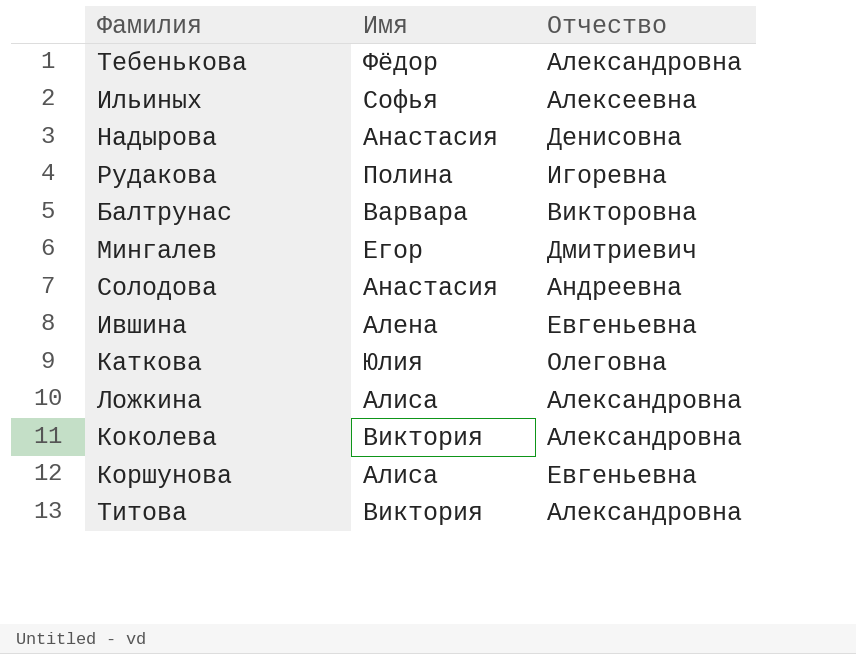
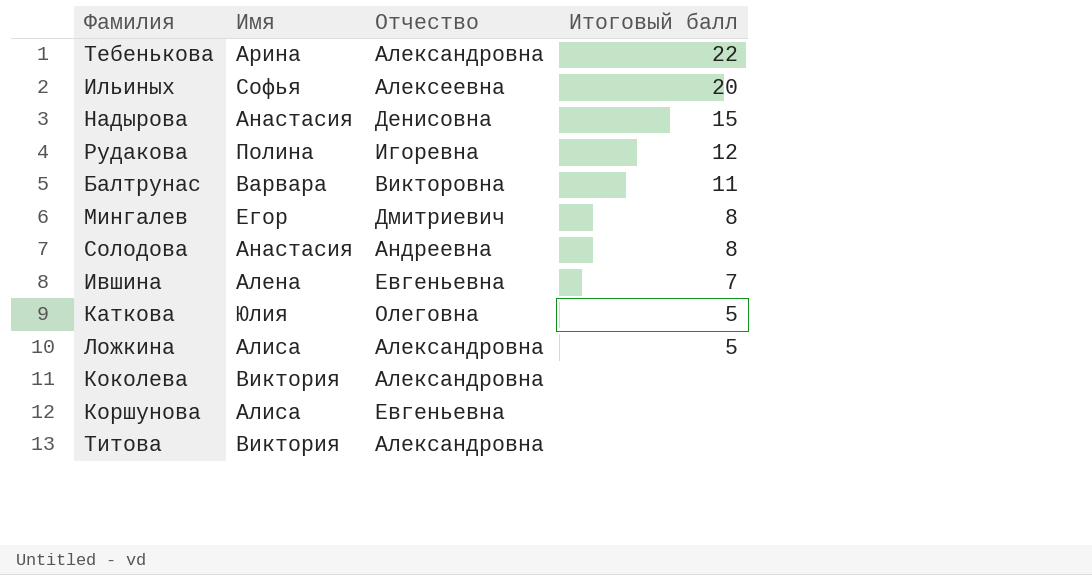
column Итоговый балл | position: none -> 4
Тебенькова | Имя: Фёдор -> Арина

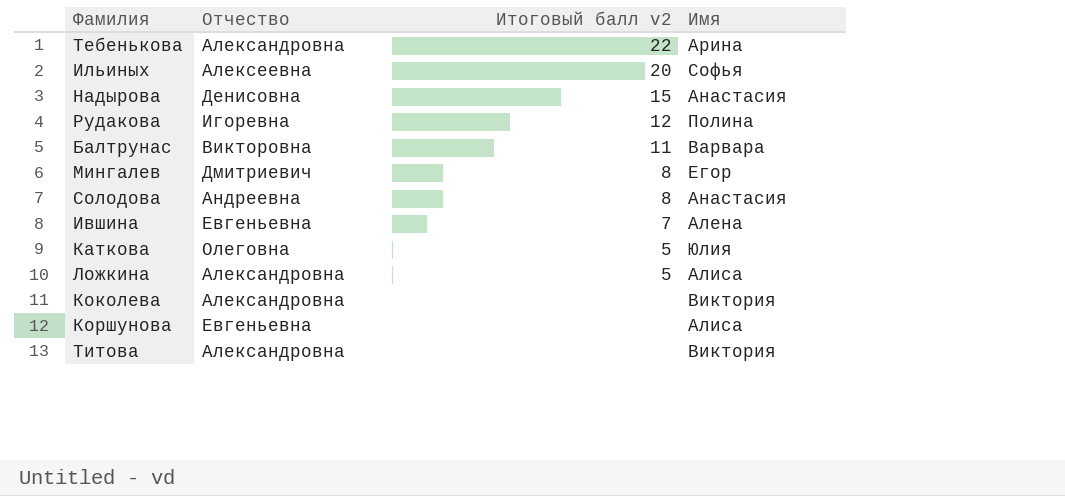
column name: Итоговый балл -> Итоговый балл v2
column Имя | position: 2 -> 4

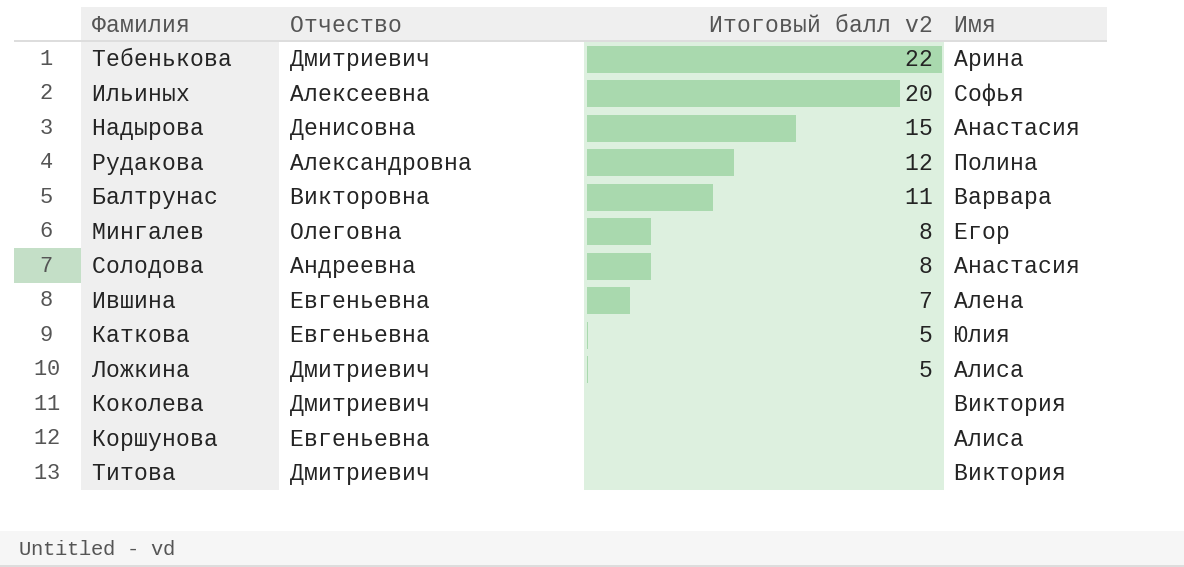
Тебенькова | Отчество: Александровна -> Дмитриевич
Рудакова | Отчество: Игоревна -> Александровна
Мингалев | Отчество: Дмитриевич -> Олеговна
Каткова | Отчество: Олеговна -> Евгеньевна
Ложкина | Отчество: Александровна -> Дмитриевич
Коколева | Отчество: Александровна -> Дмитриевич
Титова | Отчество: Александровна -> Дмитриевич

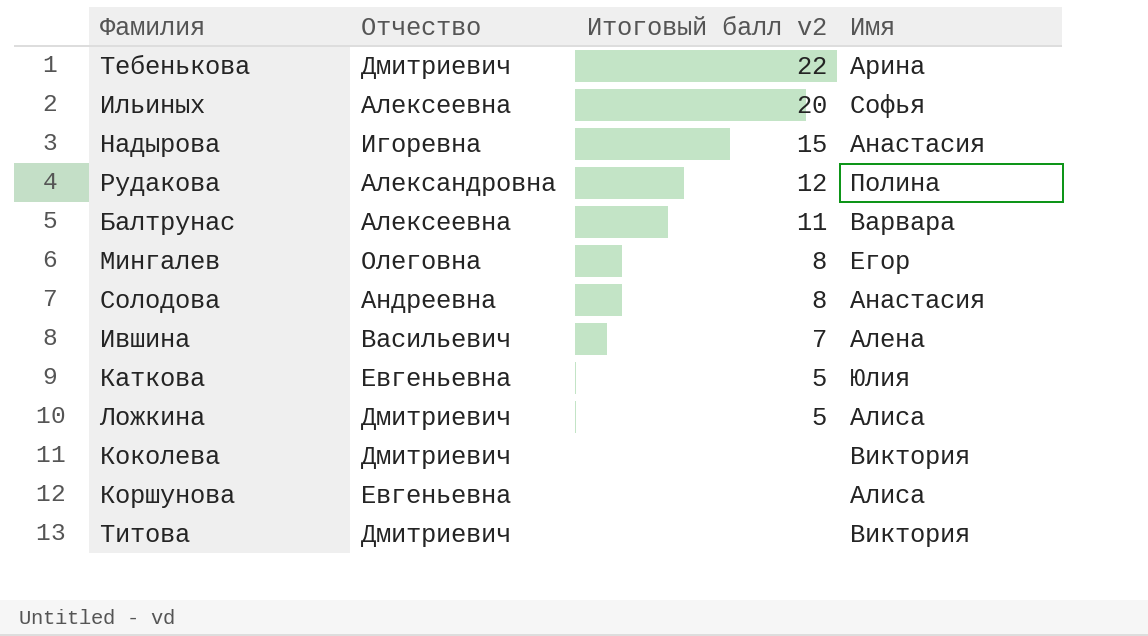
Надырова | Отчество: Денисовна -> Игоревна
Балтрунас | Отчество: Викторовна -> Алексеевна
Ившина | Отчество: Евгеньевна -> Васильевич

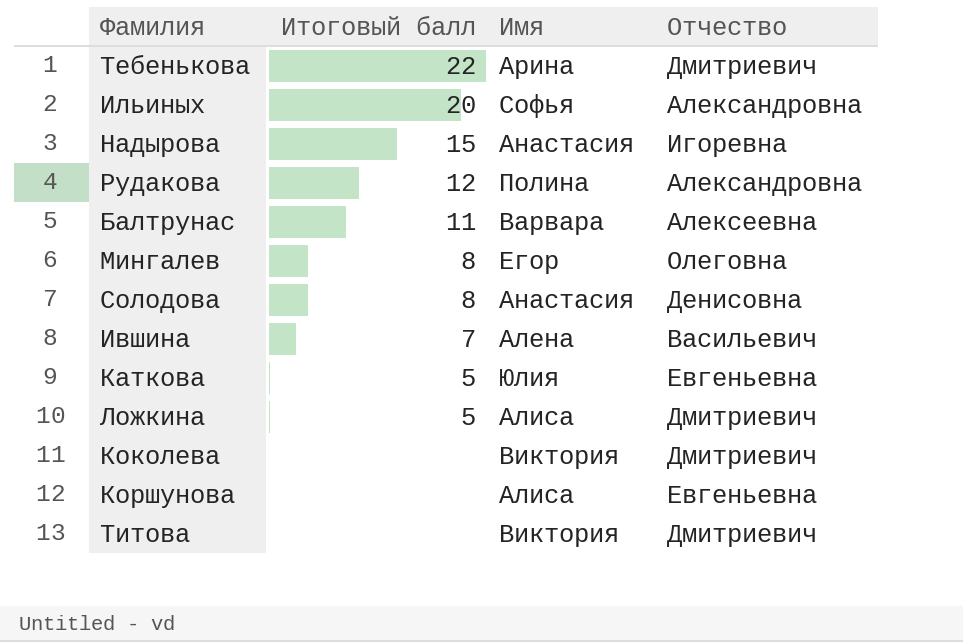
column name: Итоговый балл v2 -> Итоговый балл
column Отчество | position: 2 -> 4
Ильиных | Отчество: Алексеевна -> Александровна
Солодова | Отчество: Андреевна -> Денисовна

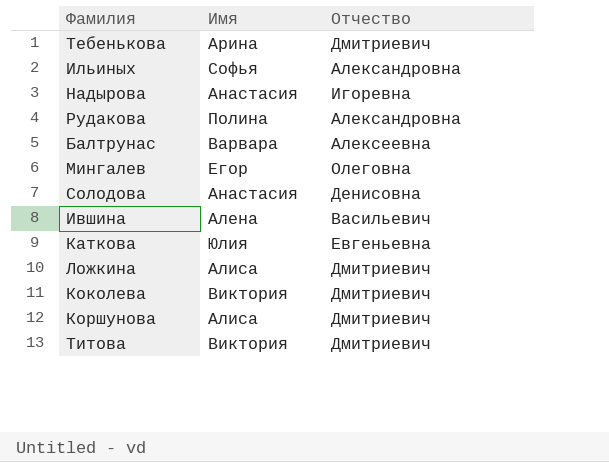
column Итоговый балл | position: 2 -> none
Коршунова | Отчество: Евгеньевна -> Дмитриевич

